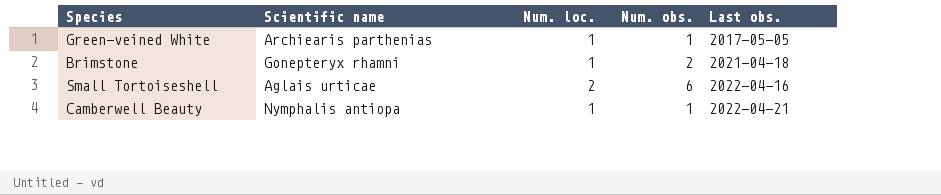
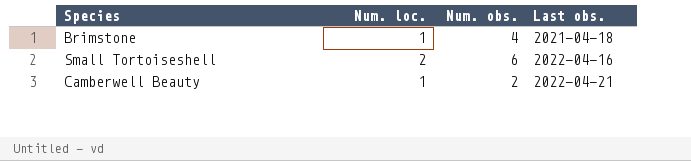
column Scientific name | position: 2 -> none
row Green-veined White: Archiearis parthenias | 1 | 1 | 2017-05-05 -> none
Brimstone | Num. obs.: 2 -> 4
Camberwell Beauty | Num. obs.: 1 -> 2

